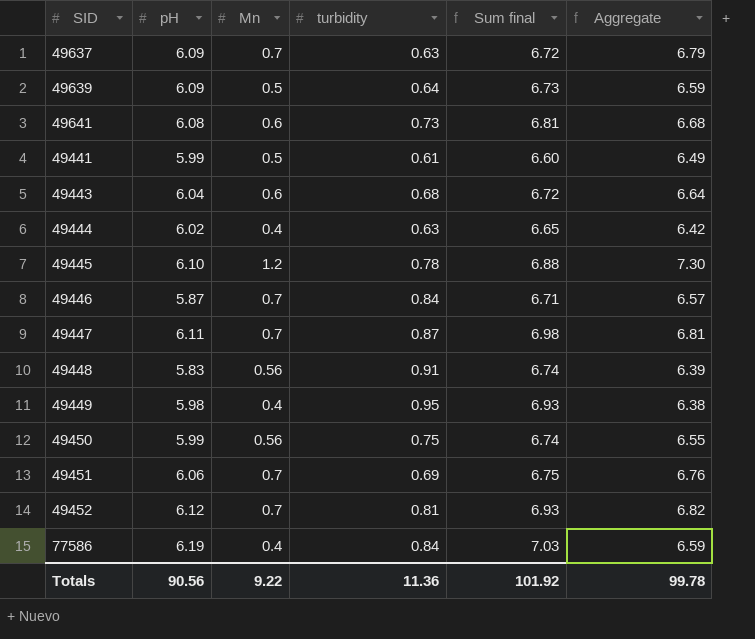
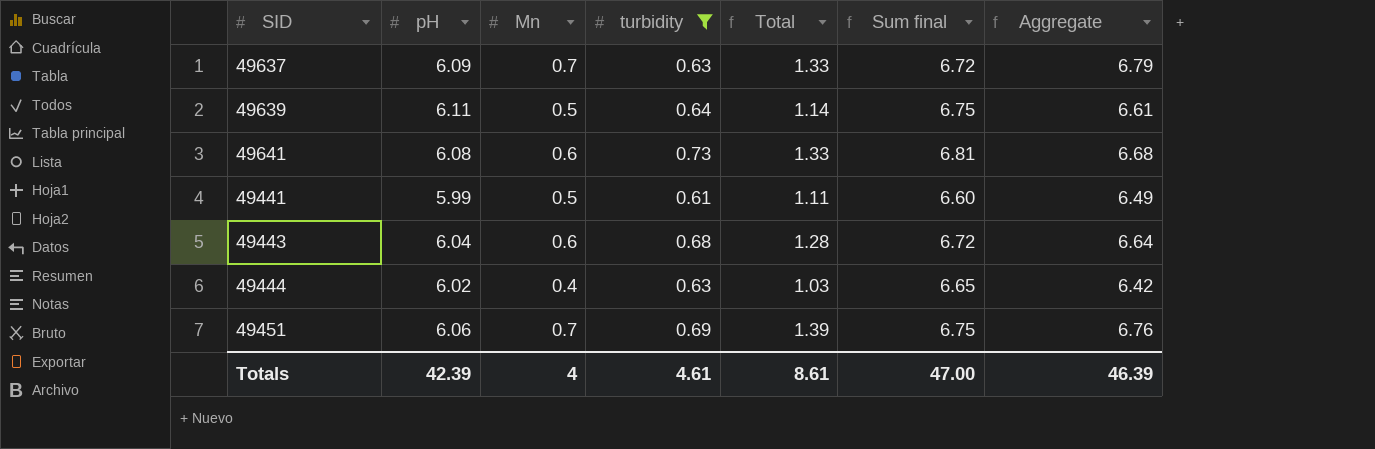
filter: none -> turbidity <= 0.73
column Total | formula: none -> [Mn] + [turbidity]
49639 | pH: 6.09 -> 6.11
49639 | Sum final: 6.73 -> 6.75
49639 | Aggregate: 6.59 -> 6.61
Totals | pH: 90.56 -> 42.39
Totals | Mn: 9.22 -> 4
Totals | turbidity: 11.36 -> 4.61
Totals | Sum final: 101.92 -> 47.00
Totals | Aggregate: 99.78 -> 46.39

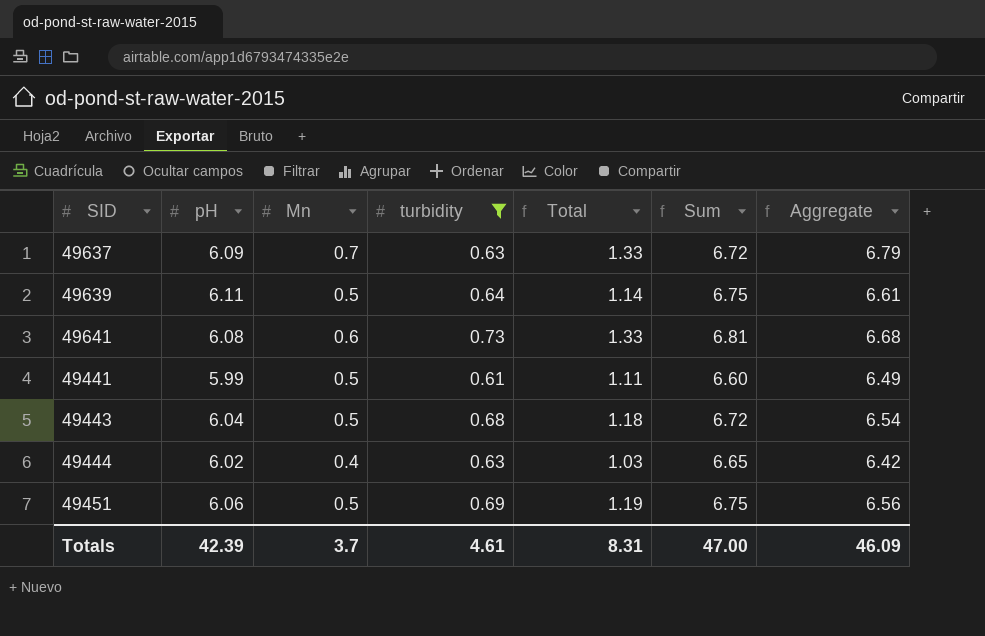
column name: Sum final -> Sum
49443 | Mn: 0.6 -> 0.5
49443 | Total: 1.28 -> 1.18
49443 | Aggregate: 6.64 -> 6.54
49451 | Mn: 0.7 -> 0.5
49451 | Total: 1.39 -> 1.19
49451 | Aggregate: 6.76 -> 6.56
Totals | Mn: 4 -> 3.7
Totals | Total: 8.61 -> 8.31
Totals | Aggregate: 46.39 -> 46.09

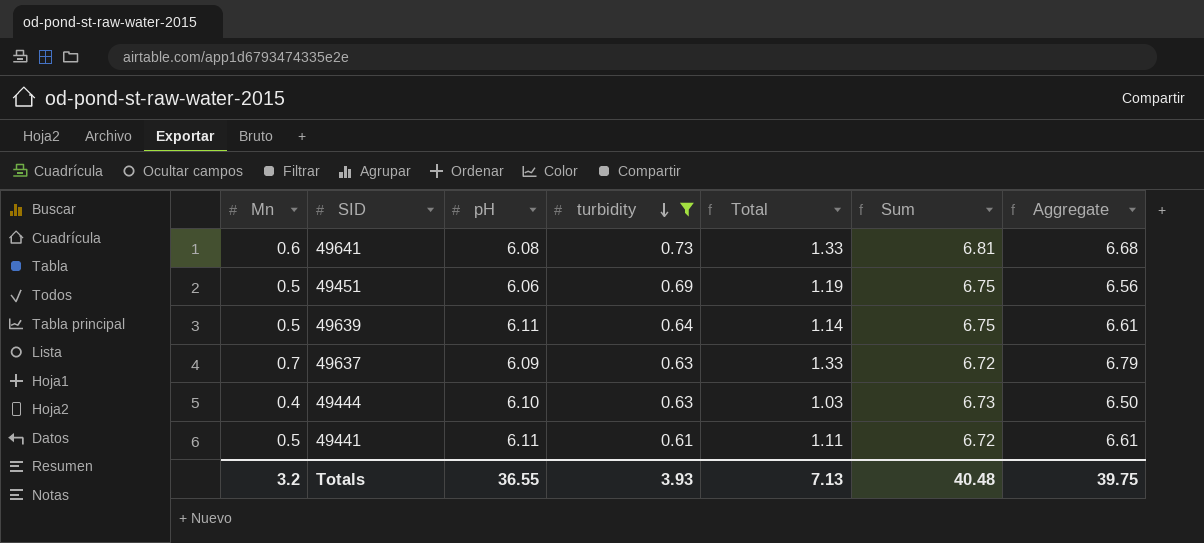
row order: none -> turbidity descending
column Mn | position: 3 -> 1
row 49443: 6.04 | 0.5 | 0.68 | 1.18 | 6.72 | 6.54 -> none
49444 | pH: 6.02 -> 6.10
49444 | Sum: 6.65 -> 6.73
49444 | Aggregate: 6.42 -> 6.50
49441 | pH: 5.99 -> 6.11
49441 | Sum: 6.60 -> 6.72
49441 | Aggregate: 6.49 -> 6.61
Totals | Mn: 3.7 -> 3.2
Totals | pH: 42.39 -> 36.55
Totals | turbidity: 4.61 -> 3.93
Totals | Total: 8.31 -> 7.13
Totals | Sum: 47.00 -> 40.48
Totals | Aggregate: 46.09 -> 39.75

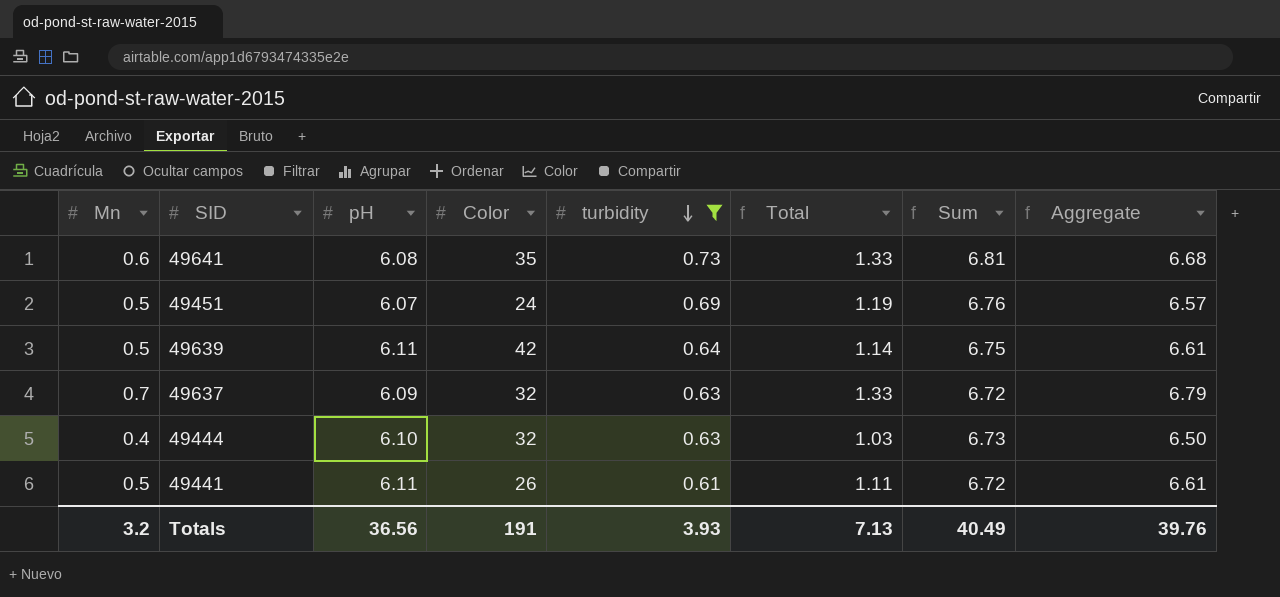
column Color | position: none -> 4
49451 | pH: 6.06 -> 6.07
49451 | Sum: 6.75 -> 6.76
49451 | Aggregate: 6.56 -> 6.57
Totals | pH: 36.55 -> 36.56
Totals | Sum: 40.48 -> 40.49
Totals | Aggregate: 39.75 -> 39.76

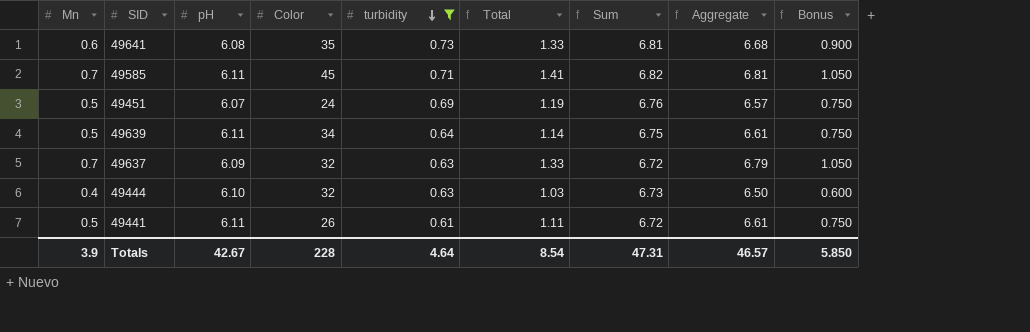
column Bonus | formula: none -> [Mn] * 1.5
row 49585: none -> 0.7 | 6.11 | 45 | 0.71 | 1.41 | 6.82 | 6.81 | 1.050
49639 | Color: 42 -> 34
Totals | Mn: 3.2 -> 3.9
Totals | pH: 36.56 -> 42.67
Totals | Color: 191 -> 228
Totals | turbidity: 3.93 -> 4.64
Totals | Total: 7.13 -> 8.54
Totals | Sum: 40.49 -> 47.31
Totals | Aggregate: 39.76 -> 46.57

